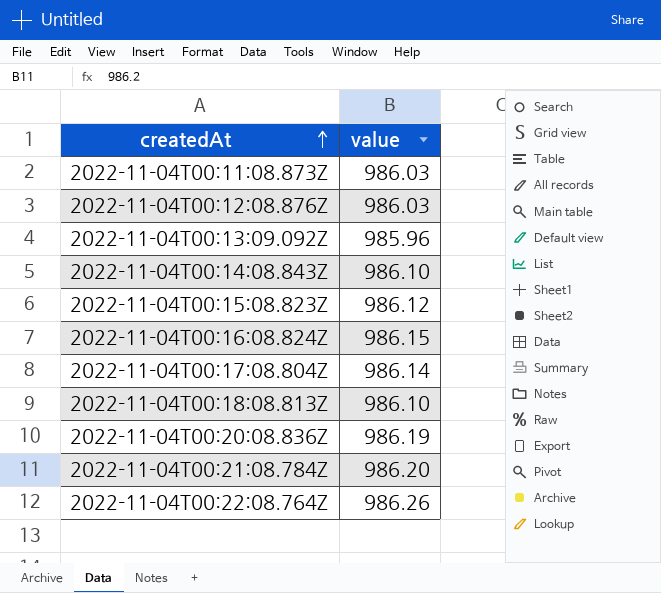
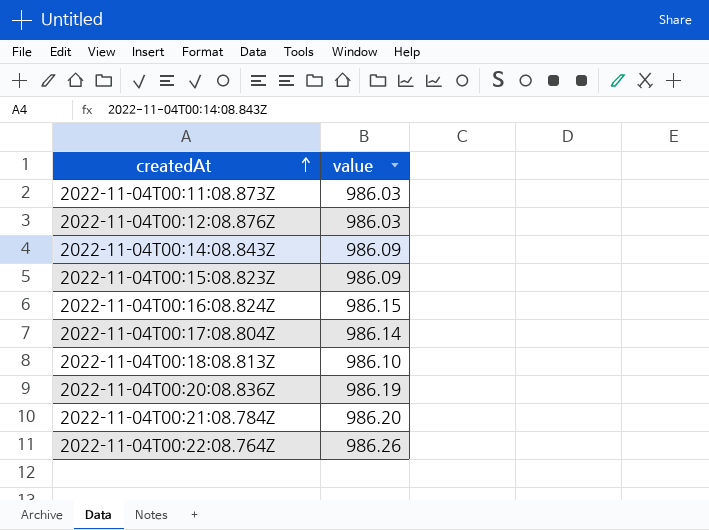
row 2022-11-04T00:13:09.092Z: 985.96 -> none
2022-11-04T00:14:08.843Z | value: 986.10 -> 986.09
2022-11-04T00:15:08.823Z | value: 986.12 -> 986.09

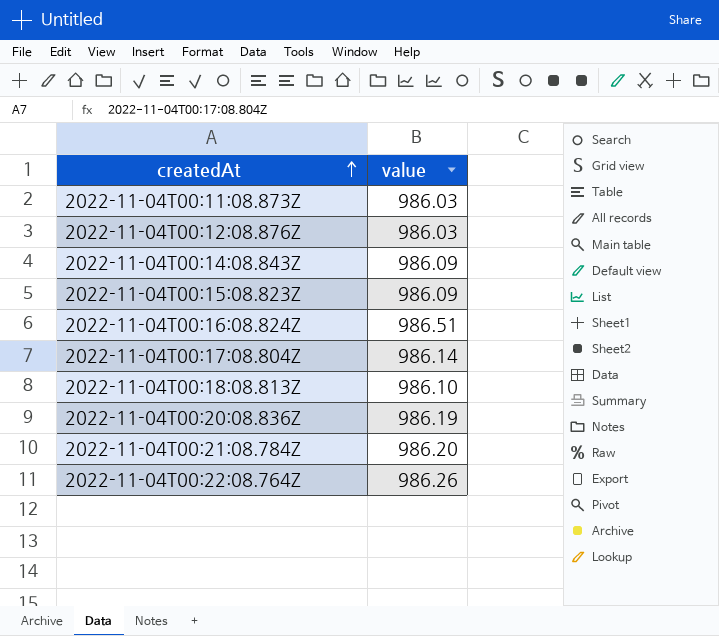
2022-11-04T00:16:08.824Z | value: 986.15 -> 986.51

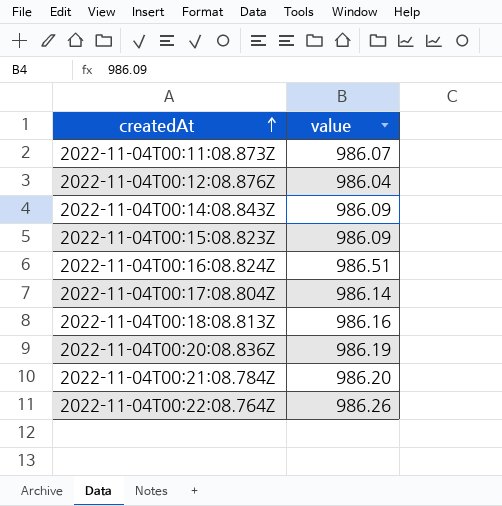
2022-11-04T00:11:08.873Z | value: 986.03 -> 986.07
2022-11-04T00:12:08.876Z | value: 986.03 -> 986.04
2022-11-04T00:18:08.813Z | value: 986.10 -> 986.16

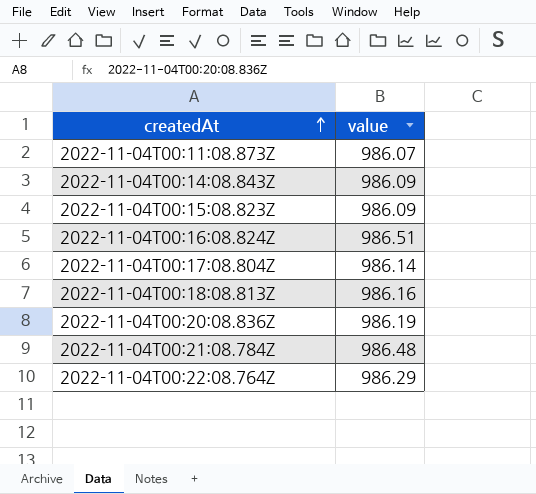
row 2022-11-04T00:12:08.876Z: 986.04 -> none
2022-11-04T00:21:08.784Z | value: 986.20 -> 986.48
2022-11-04T00:22:08.764Z | value: 986.26 -> 986.29

